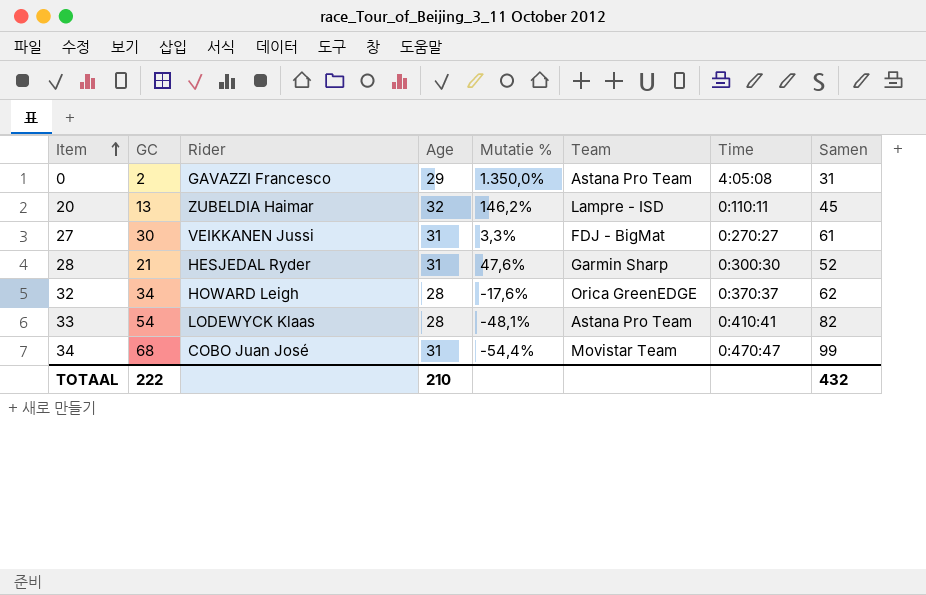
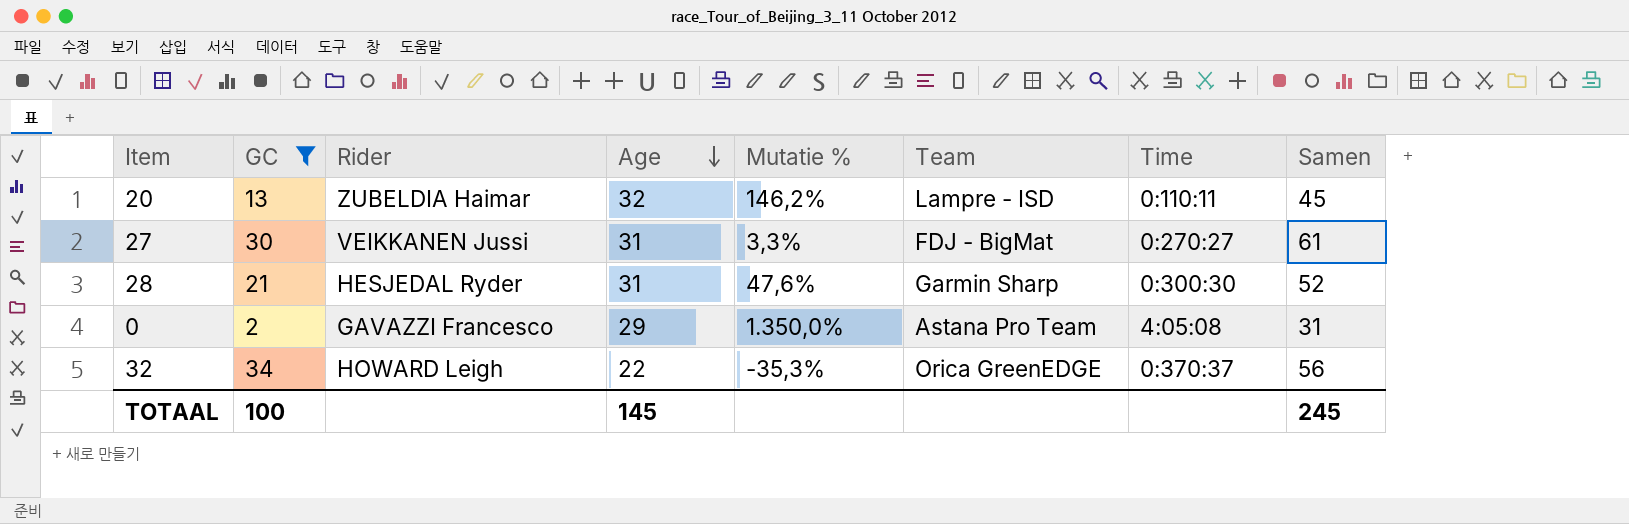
filter: none -> GC <= 34
row order: Item ascending -> Age descending
32 | Age: 28 -> 22
32 | Mutatie %: -17,6% -> -35,3%
32 | Samen: 62 -> 56
TOTAAL | GC: 222 -> 100
TOTAAL | Age: 210 -> 145
TOTAAL | Samen: 432 -> 245

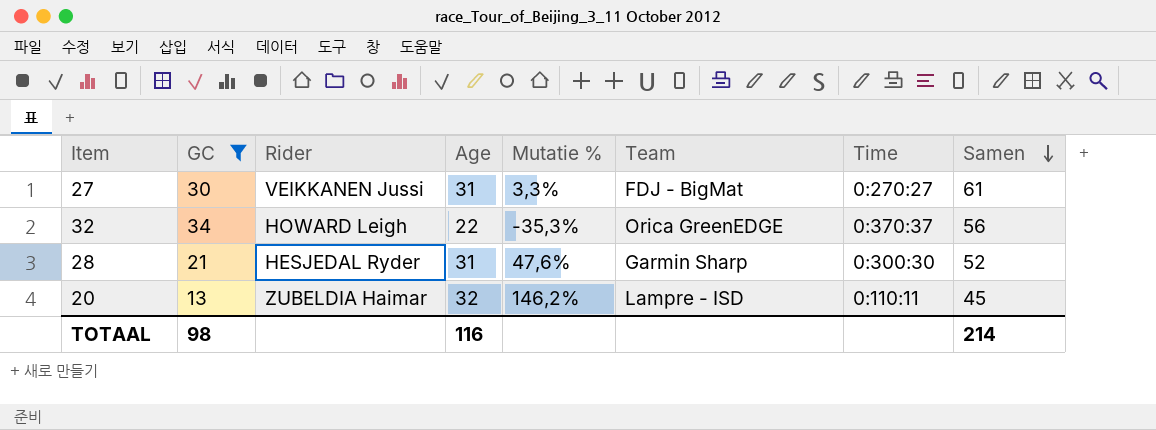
row order: Age descending -> Samen descending
row 0: 2 | GAVAZZI Francesco | 29 | 1.350,0% | Astana Pro Team | 4:05:08 | 31 -> none
TOTAAL | GC: 100 -> 98
TOTAAL | Age: 145 -> 116
TOTAAL | Samen: 245 -> 214

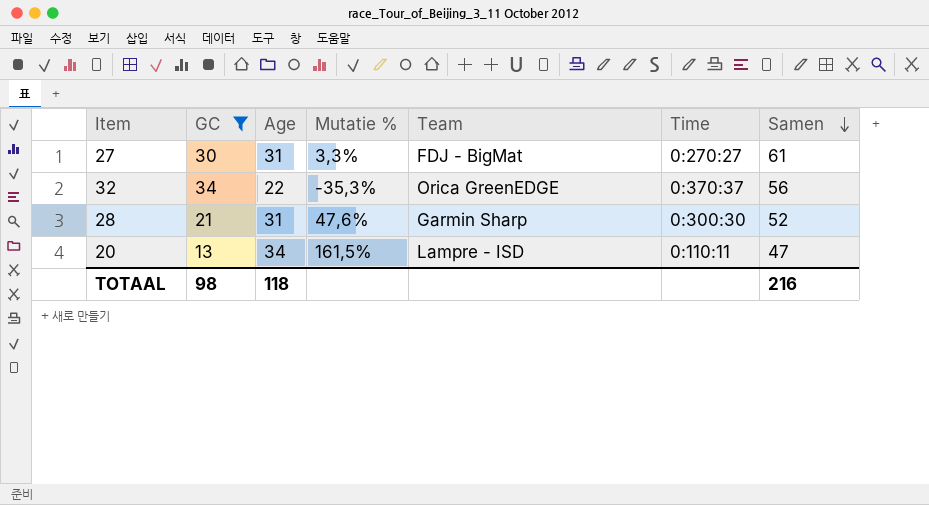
column Rider | position: 3 -> none
20 | Age: 32 -> 34
20 | Mutatie %: 146,2% -> 161,5%
20 | Samen: 45 -> 47
TOTAAL | Age: 116 -> 118
TOTAAL | Samen: 214 -> 216

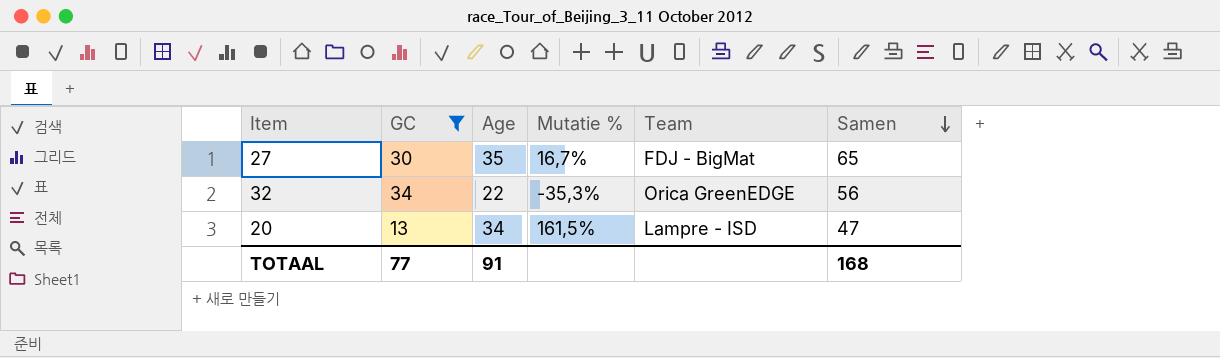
column Time | position: 6 -> none
row 28: 21 | 31 | 47,6% | Garmin Sharp | 0:300:30 | 52 -> none
27 | Age: 31 -> 35
27 | Mutatie %: 3,3% -> 16,7%
27 | Samen: 61 -> 65
TOTAAL | GC: 98 -> 77
TOTAAL | Age: 118 -> 91
TOTAAL | Samen: 216 -> 168

